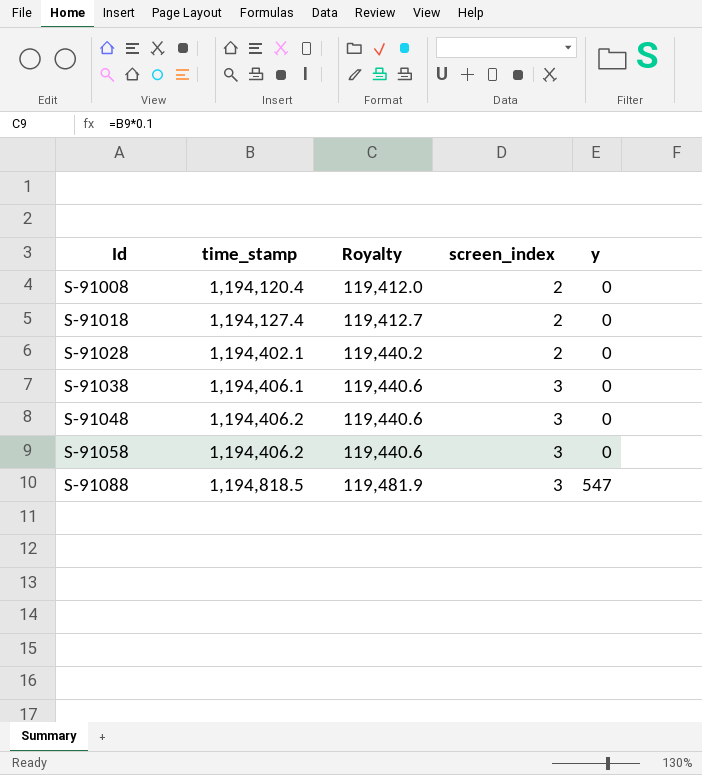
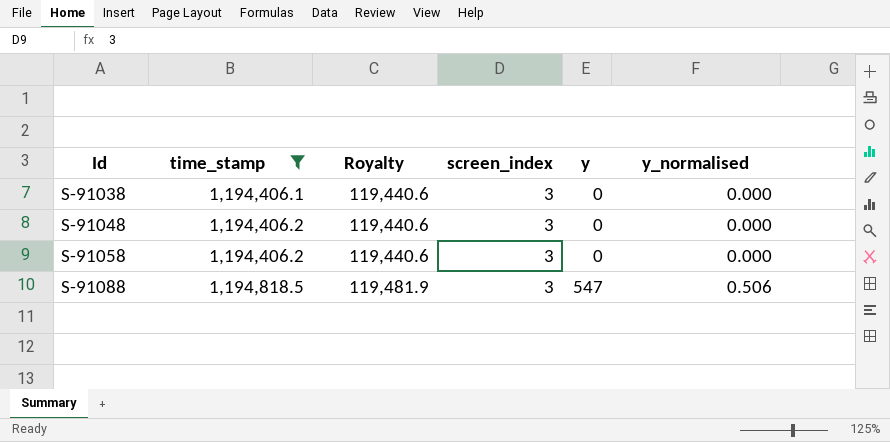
filter: none -> time_stamp >= 1,194,406.1
column y_normalised | position: none -> 6

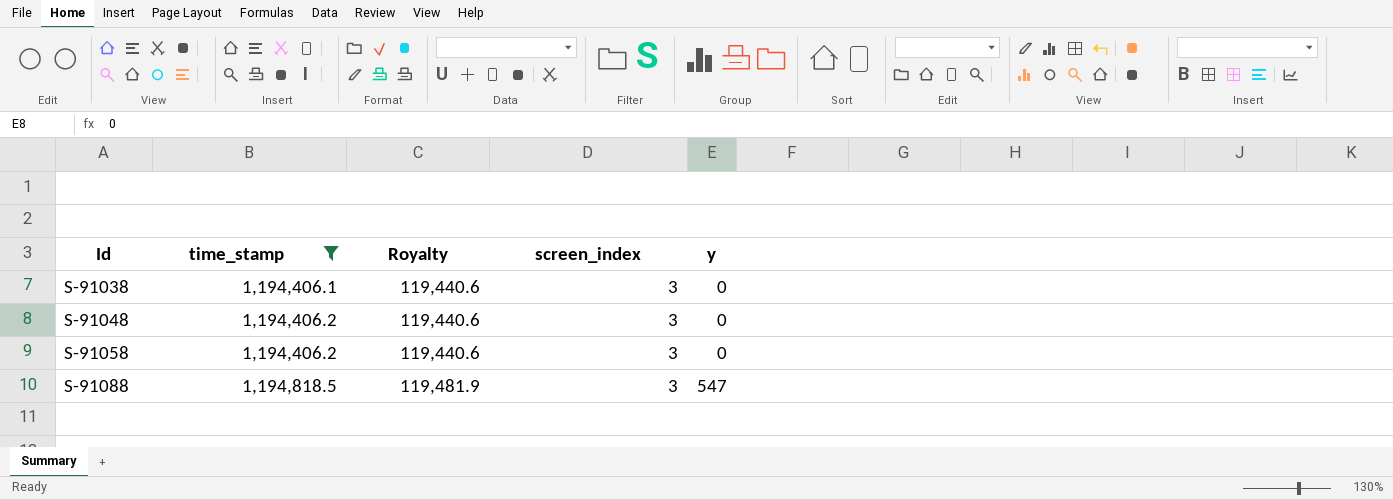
column y_normalised | position: 6 -> none

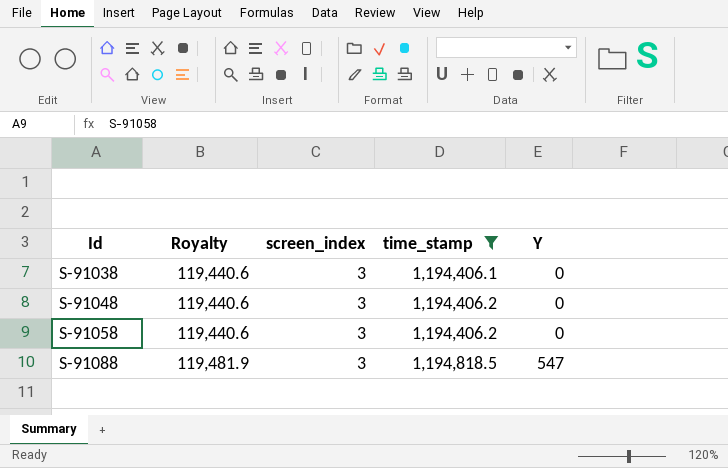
column time_stamp | position: 2 -> 4
column name: y -> Y

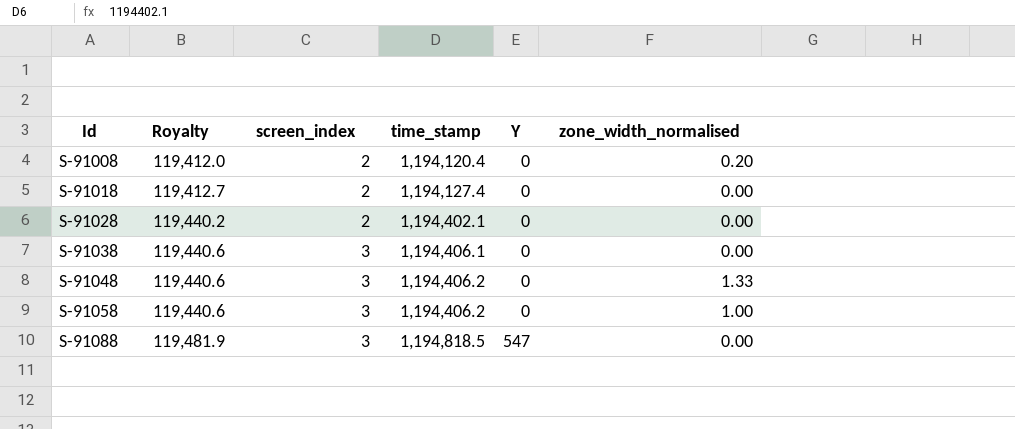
filter: time_stamp >= 1,194,406.1 -> none
column zone_width_normalised | position: none -> 6

